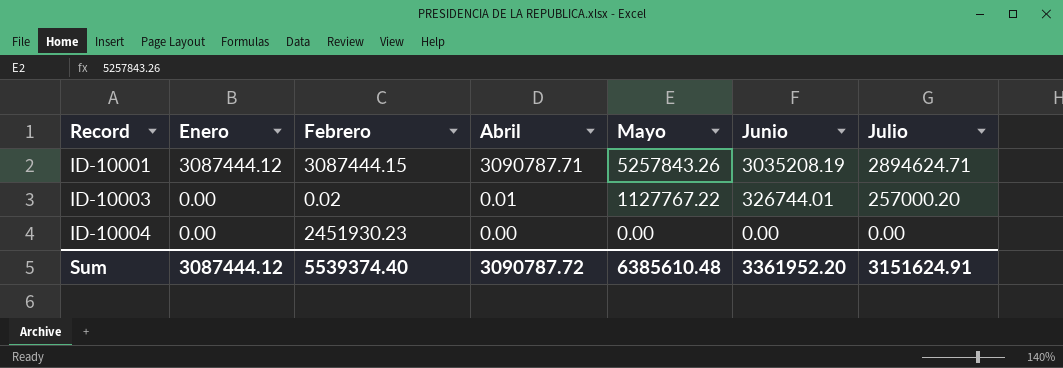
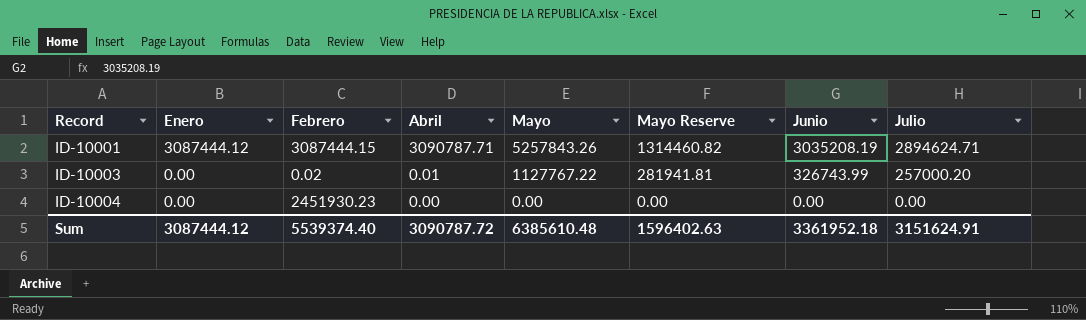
column Mayo Reserve | formula: none -> [Mayo] * 0.25
ID-10003 | Junio: 326744.01 -> 326743.99
Sum | Junio: 3361952.20 -> 3361952.18

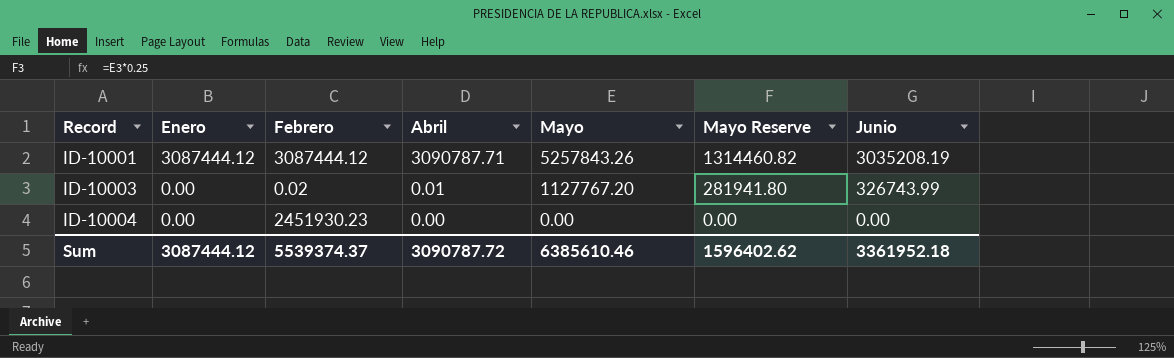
column Julio | position: 8 -> none
ID-10001 | Febrero: 3087444.15 -> 3087444.12
ID-10003 | Mayo: 1127767.22 -> 1127767.20
ID-10003 | Mayo Reserve: 281941.81 -> 281941.80
Sum | Febrero: 5539374.40 -> 5539374.37
Sum | Mayo: 6385610.48 -> 6385610.46
Sum | Mayo Reserve: 1596402.63 -> 1596402.62

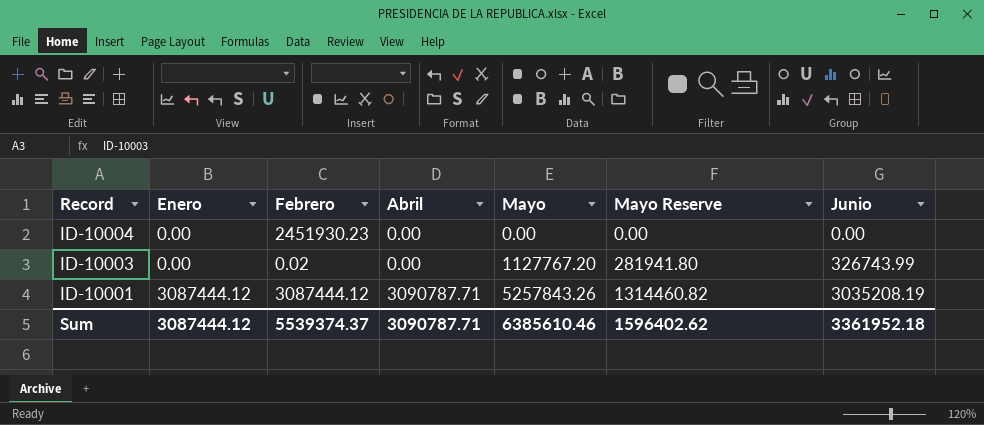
row order: Record ascending -> Record descending
ID-10003 | Abril: 0.01 -> 0.00
Sum | Abril: 3090787.72 -> 3090787.71

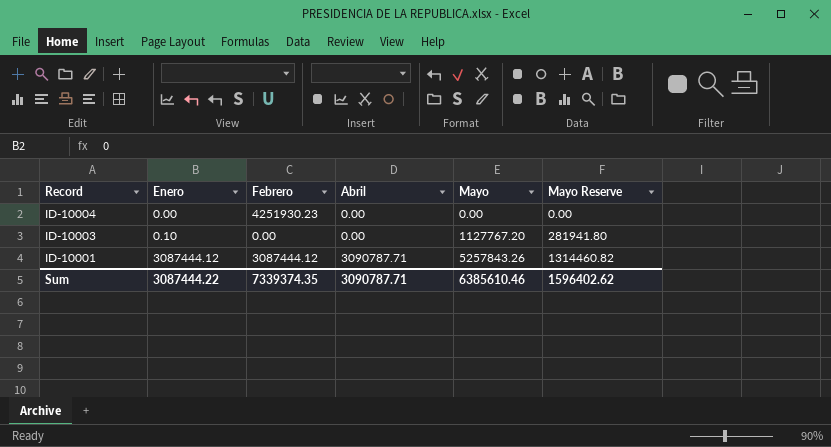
column Junio | position: 7 -> none
ID-10004 | Febrero: 2451930.23 -> 4251930.23
ID-10003 | Enero: 0.00 -> 0.10
ID-10003 | Febrero: 0.02 -> 0.00
Sum | Enero: 3087444.12 -> 3087444.22
Sum | Febrero: 5539374.37 -> 7339374.35

